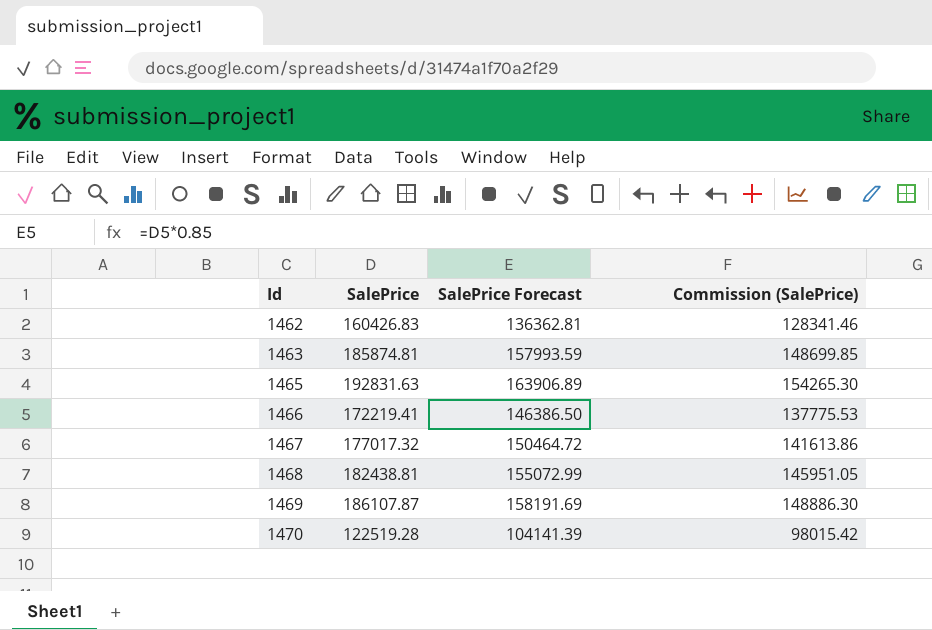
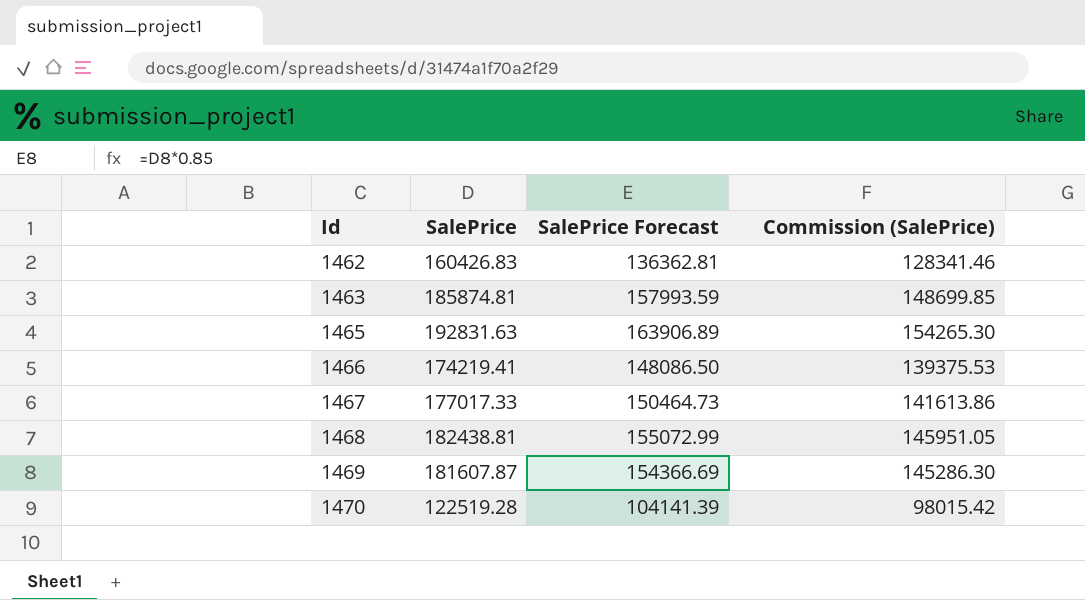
1466 | SalePrice: 172219.41 -> 174219.41
1466 | SalePrice Forecast: 146386.50 -> 148086.50
1466 | Commission (SalePrice): 137775.53 -> 139375.53
1467 | SalePrice: 177017.32 -> 177017.33
1467 | SalePrice Forecast: 150464.72 -> 150464.73
1469 | SalePrice: 186107.87 -> 181607.87
1469 | SalePrice Forecast: 158191.69 -> 154366.69
1469 | Commission (SalePrice): 148886.30 -> 145286.30

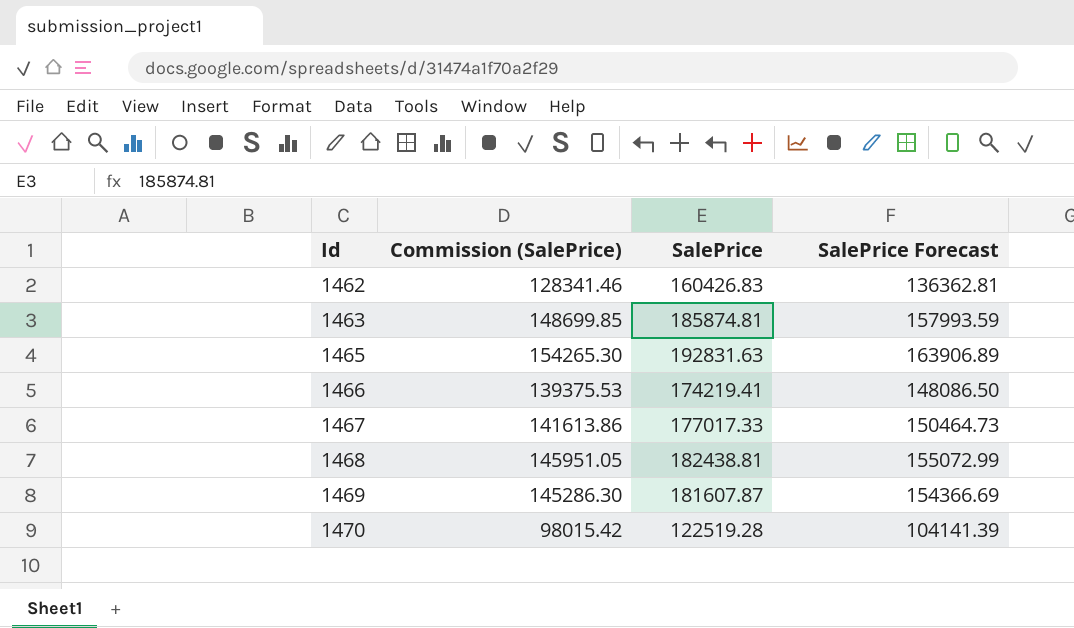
column Commission (SalePrice) | position: 4 -> 2

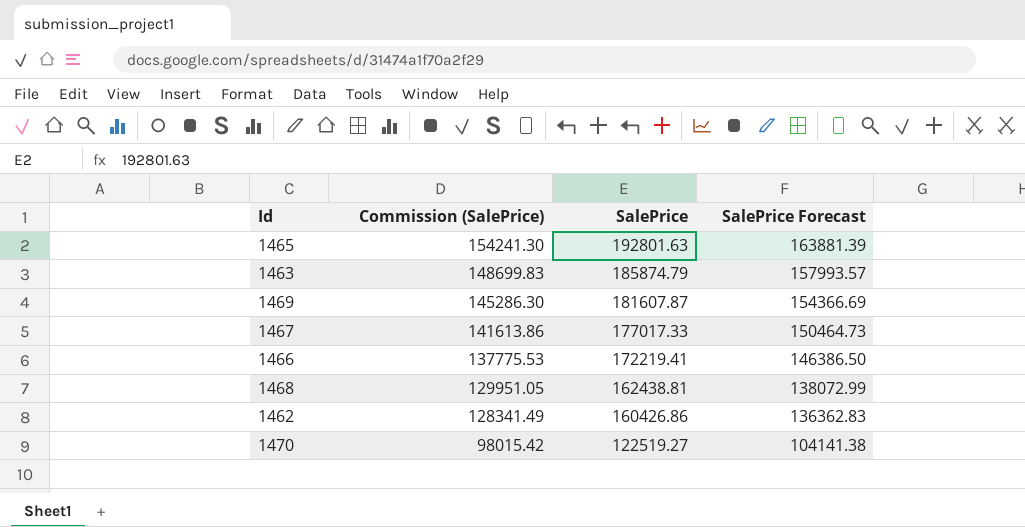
row order: Id ascending -> Commission (SalePrice) descending
1465 | Commission (SalePrice): 154265.30 -> 154241.30
1465 | SalePrice: 192831.63 -> 192801.63
1465 | SalePrice Forecast: 163906.89 -> 163881.39
1463 | Commission (SalePrice): 148699.85 -> 148699.83
1463 | SalePrice: 185874.81 -> 185874.79
1463 | SalePrice Forecast: 157993.59 -> 157993.57
1466 | Commission (SalePrice): 139375.53 -> 137775.53
1466 | SalePrice: 174219.41 -> 172219.41
1466 | SalePrice Forecast: 148086.50 -> 146386.50
1468 | Commission (SalePrice): 145951.05 -> 129951.05
1468 | SalePrice: 182438.81 -> 162438.81
1468 | SalePrice Forecast: 155072.99 -> 138072.99
1462 | Commission (SalePrice): 128341.46 -> 128341.49
1462 | SalePrice: 160426.83 -> 160426.86
1462 | SalePrice Forecast: 136362.81 -> 136362.83
1470 | SalePrice: 122519.28 -> 122519.27
1470 | SalePrice Forecast: 104141.39 -> 104141.38

